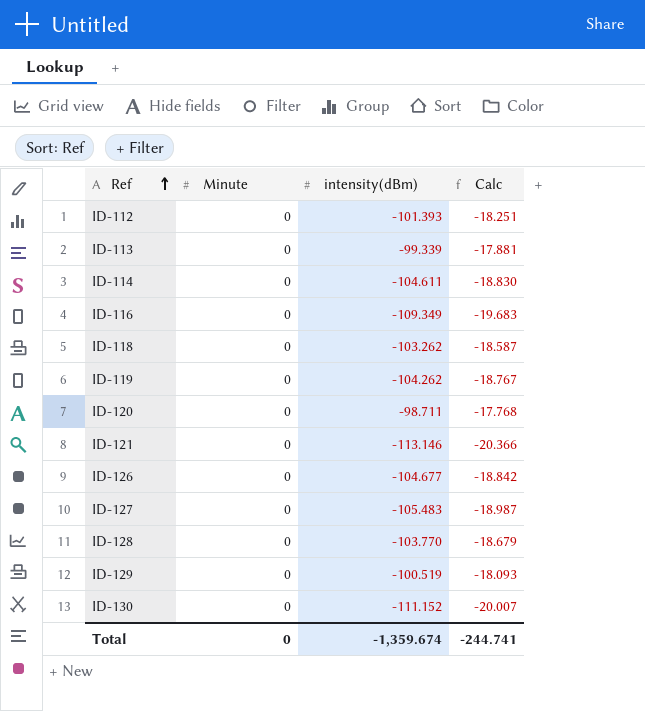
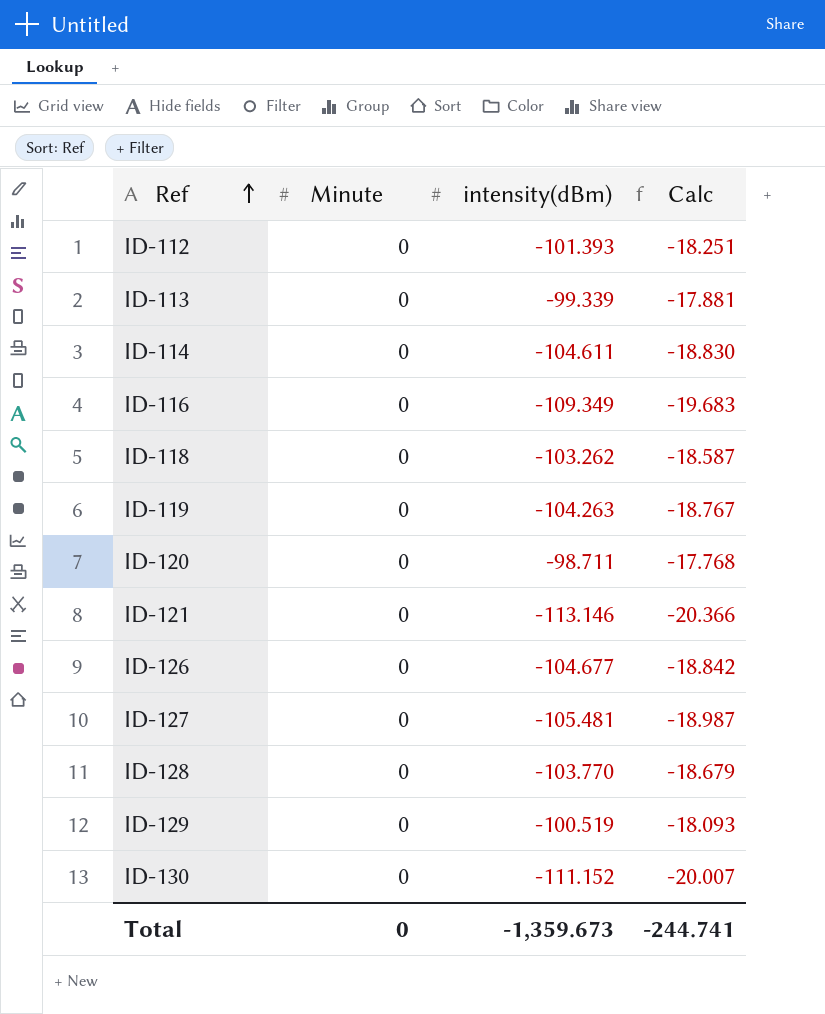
ID-119 | intensity(dBm): -104.262 -> -104.263
ID-127 | intensity(dBm): -105.483 -> -105.481
Total | intensity(dBm): -1,359.674 -> -1,359.673

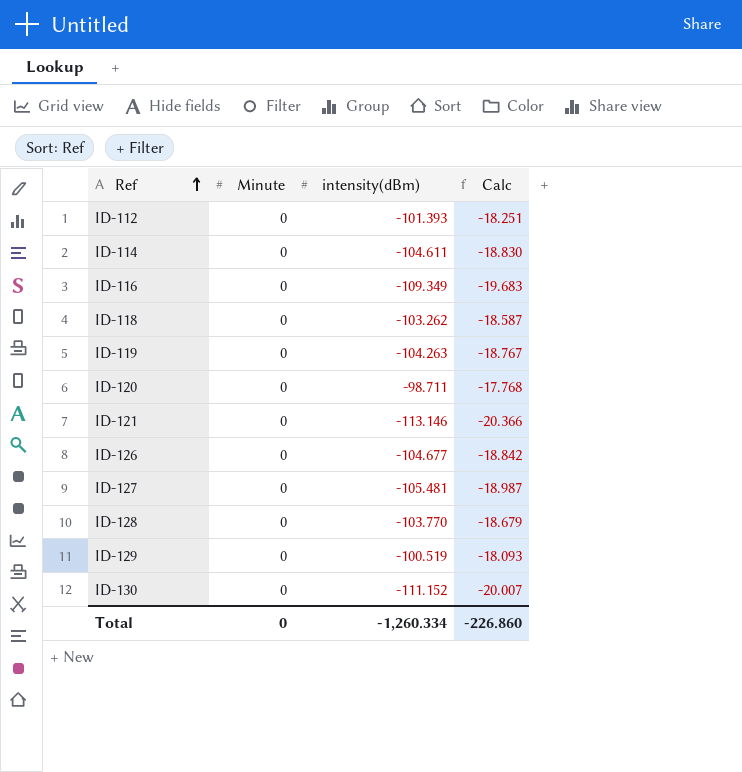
row ID-113: 0 | -99.339 | -17.881 -> none
Total | intensity(dBm): -1,359.673 -> -1,260.334
Total | Calc: -244.741 -> -226.860

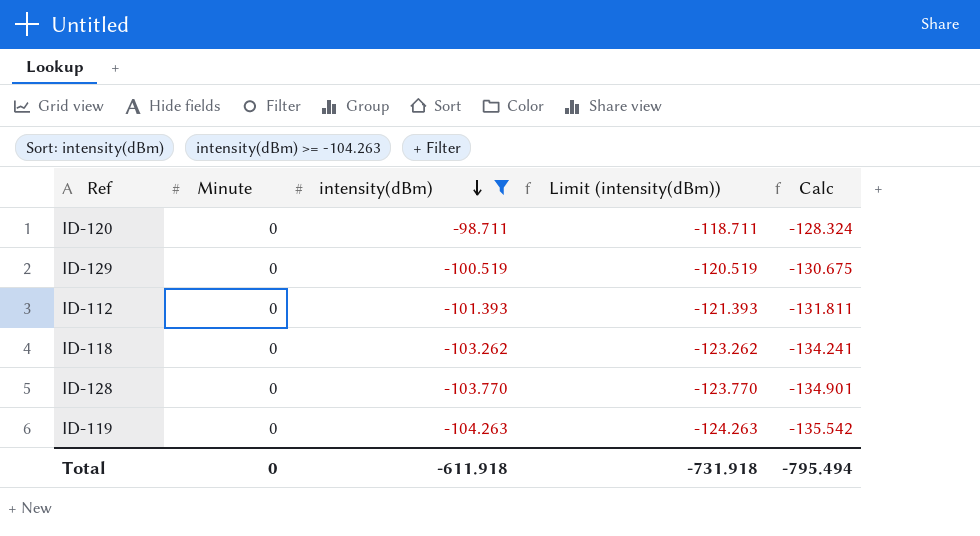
filter: none -> intensity(dBm) >= -104.263
row order: Ref ascending -> intensity(dBm) descending
column Limit (intensity(dBm)) | formula: none -> [intensity(dBm)] - 20
column Calc | formula: [intensity(dBm)] * 0.18 -> [intensity(dBm)] * 1.3
Total | intensity(dBm): -1,260.334 -> -611.918
Total | Calc: -226.860 -> -795.494

